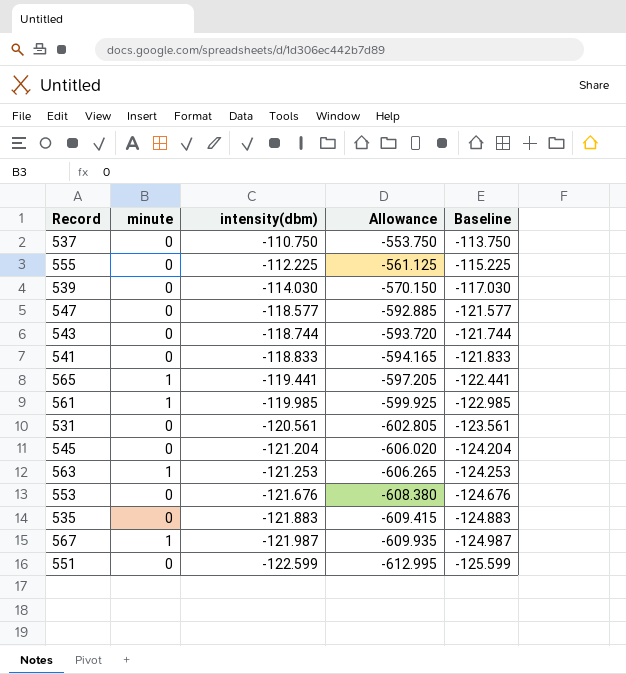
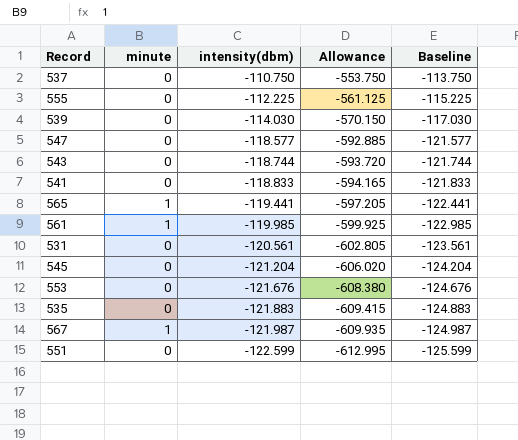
row 563: 1 | -121.253 | -606.265 | -124.253 -> none

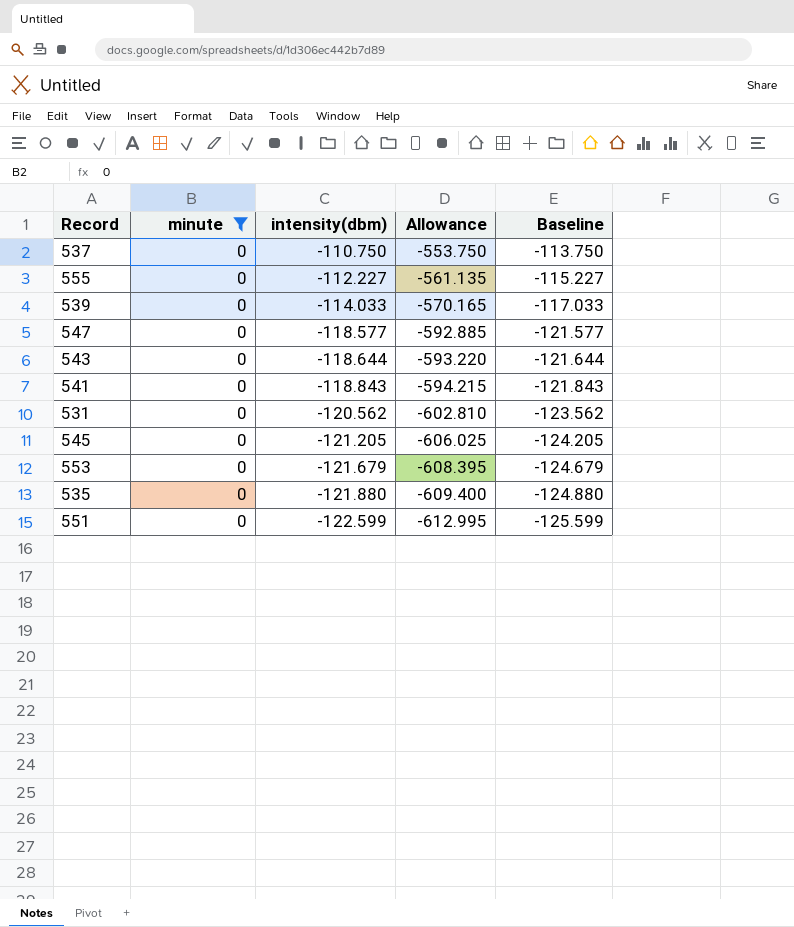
filter: none -> minute = 0
555 | intensity(dbm): -112.225 -> -112.227
555 | Allowance: -561.125 -> -561.135
555 | Baseline: -115.225 -> -115.227
539 | intensity(dbm): -114.030 -> -114.033
539 | Allowance: -570.150 -> -570.165
539 | Baseline: -117.030 -> -117.033
543 | intensity(dbm): -118.744 -> -118.644
543 | Allowance: -593.720 -> -593.220
543 | Baseline: -121.744 -> -121.644
541 | intensity(dbm): -118.833 -> -118.843
541 | Allowance: -594.165 -> -594.215
541 | Baseline: -121.833 -> -121.843
531 | intensity(dbm): -120.561 -> -120.562
531 | Allowance: -602.805 -> -602.810
531 | Baseline: -123.561 -> -123.562
545 | intensity(dbm): -121.204 -> -121.205
545 | Allowance: -606.020 -> -606.025
545 | Baseline: -124.204 -> -124.205
553 | intensity(dbm): -121.676 -> -121.679
553 | Allowance: -608.380 -> -608.395
553 | Baseline: -124.676 -> -124.679
535 | intensity(dbm): -121.883 -> -121.880
535 | Allowance: -609.415 -> -609.400
535 | Baseline: -124.883 -> -124.880

